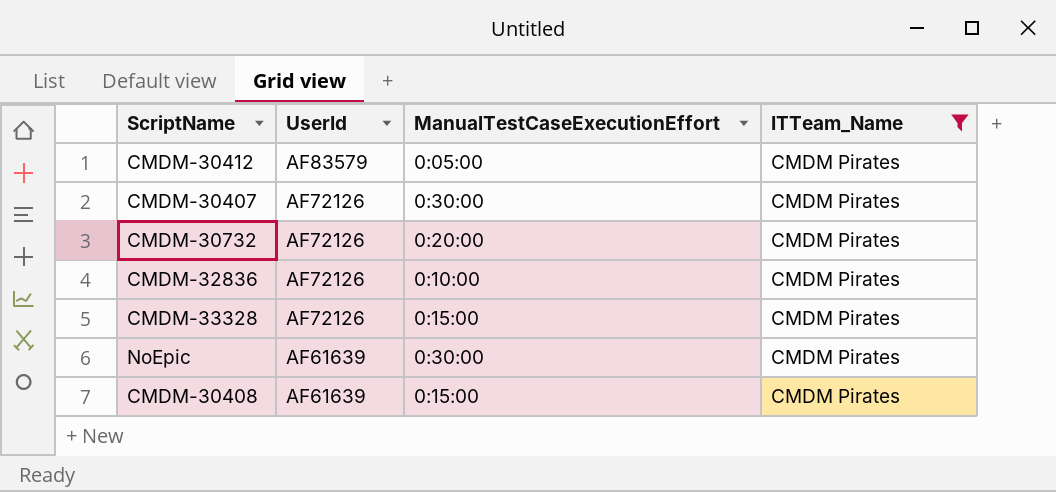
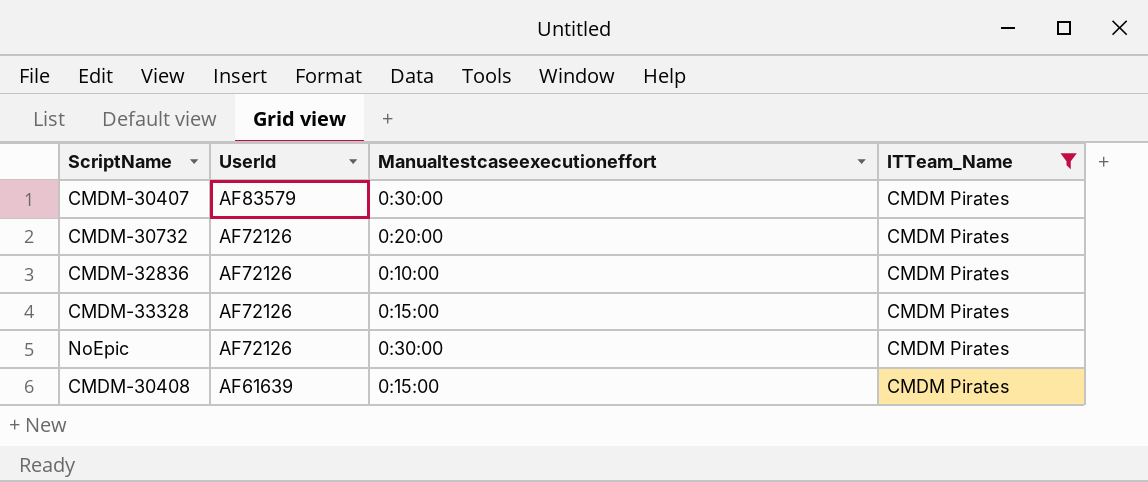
column name: ManualTestCaseExecutionEffort -> Manualtestcaseexecutioneffort
row CMDM-30412: AF83579 | 0:05:00 | CMDM Pirates -> none
CMDM-30407 | UserId: AF72126 -> AF83579
NoEpic | UserId: AF61639 -> AF72126

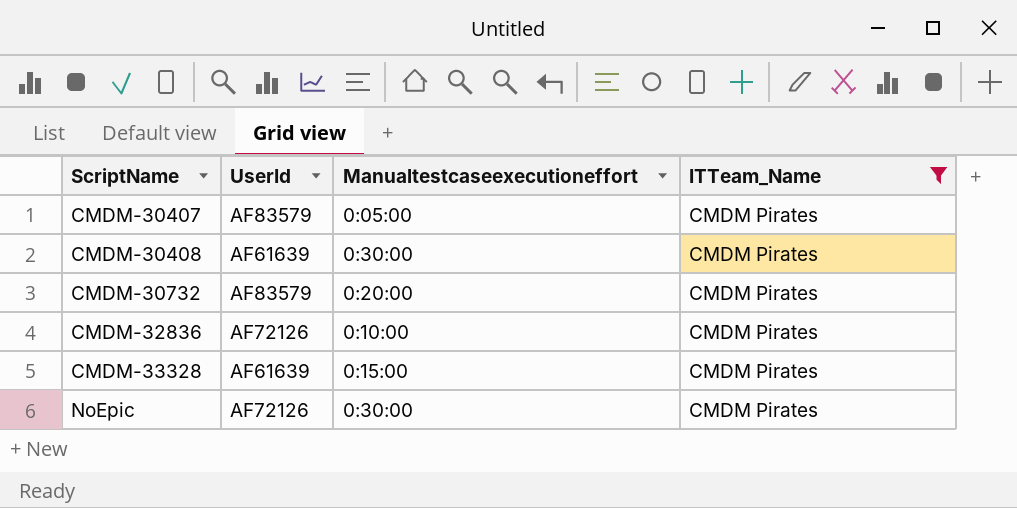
row order: UserId descending -> ScriptName ascending
CMDM-30407 | Manualtestcaseexecutioneffort: 0:30:00 -> 0:05:00
CMDM-30408 | Manualtestcaseexecutioneffort: 0:15:00 -> 0:30:00
CMDM-30732 | UserId: AF72126 -> AF83579
CMDM-33328 | UserId: AF72126 -> AF61639

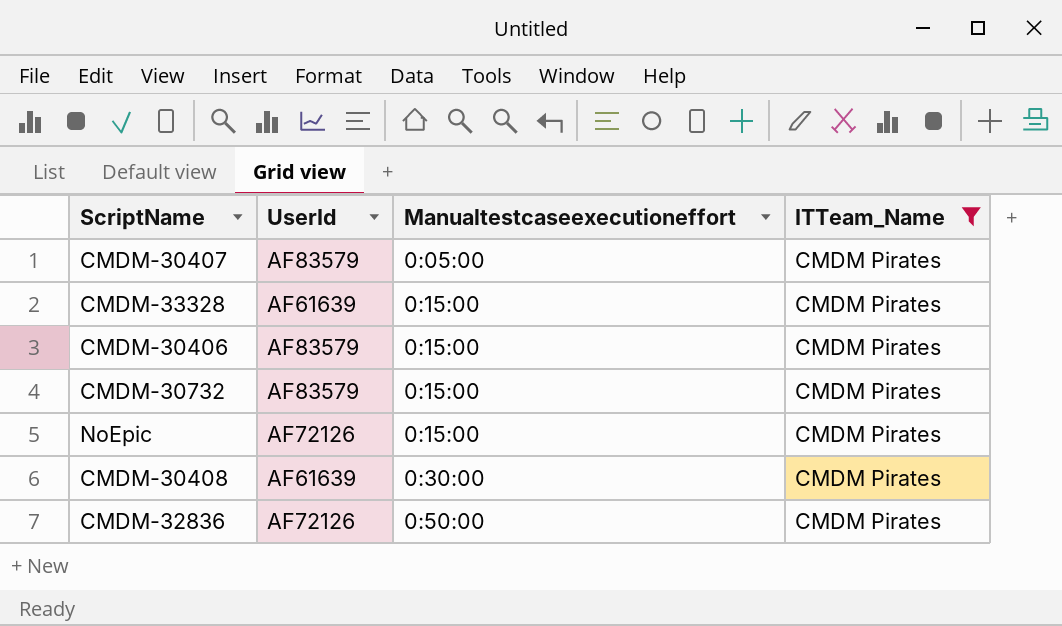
row order: ScriptName ascending -> Manualtestcaseexecutioneffort ascending
row CMDM-30406: none -> AF83579 | 0:15:00 | CMDM Pirates
CMDM-30732 | Manualtestcaseexecutioneffort: 0:20:00 -> 0:15:00
NoEpic | Manualtestcaseexecutioneffort: 0:30:00 -> 0:15:00
CMDM-32836 | Manualtestcaseexecutioneffort: 0:10:00 -> 0:50:00

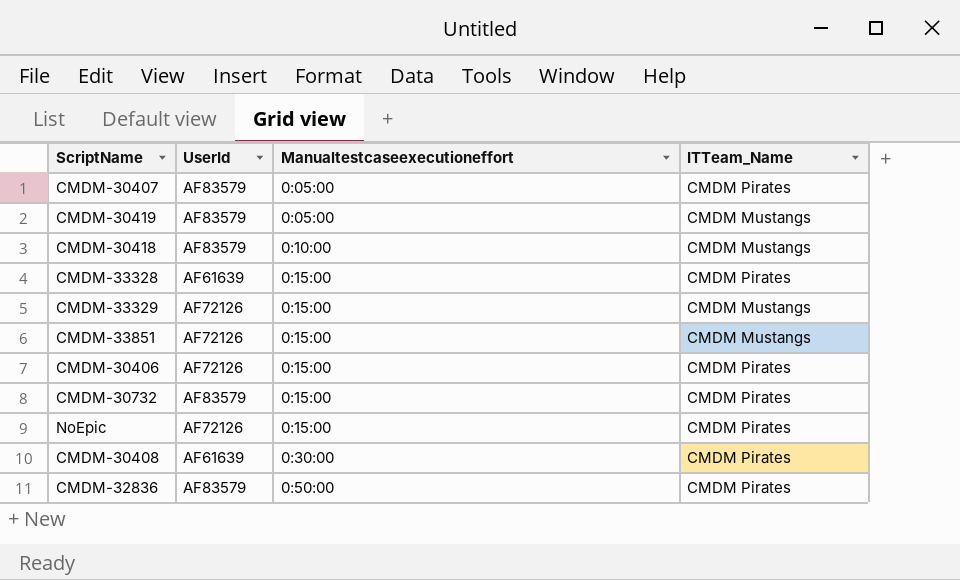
filter: ITTeam_Name = CMDM Pirates -> none
CMDM-30406 | UserId: AF83579 -> AF72126
CMDM-32836 | UserId: AF72126 -> AF83579

